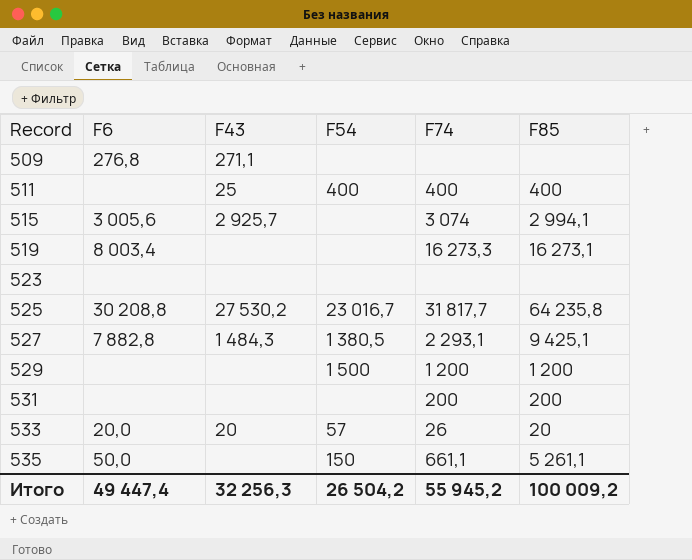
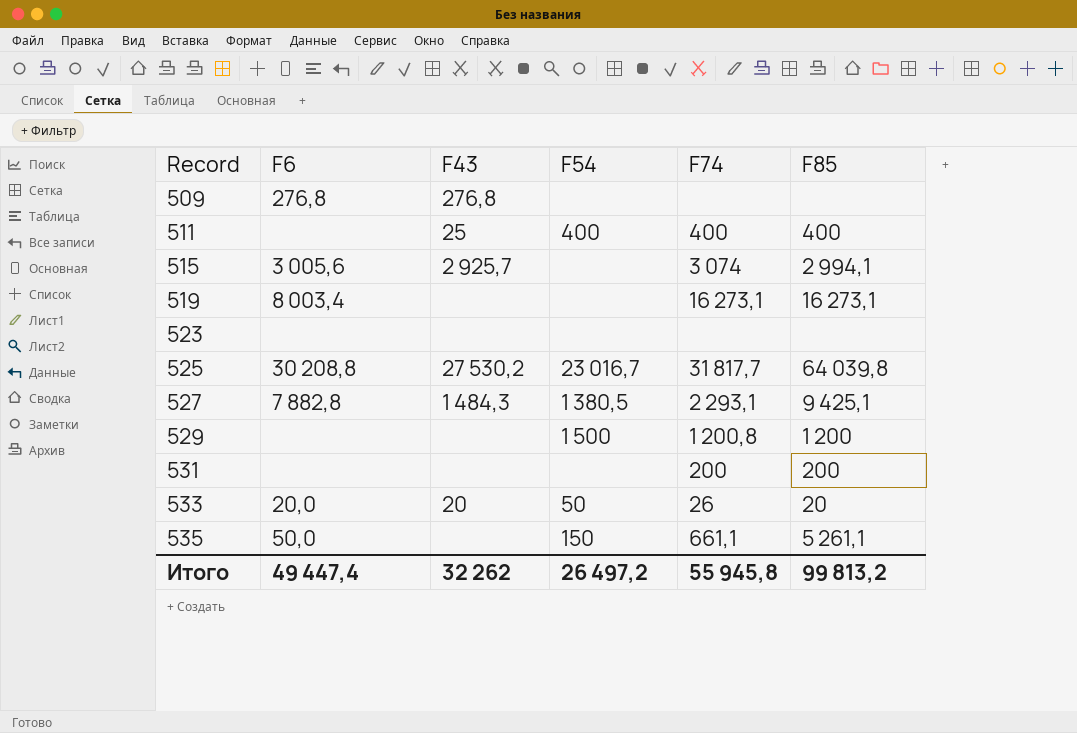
509 | F43: 271,1 -> 276,8
519 | F74: 16 273,3 -> 16 273,1
525 | F85: 64 235,8 -> 64 039,8
529 | F74: 1 200 -> 1 200,8
533 | F54: 57 -> 50
Итого | F43: 32 256,3 -> 32 262
Итого | F54: 26 504,2 -> 26 497,2
Итого | F74: 55 945,2 -> 55 945,8
Итого | F85: 100 009,2 -> 99 813,2

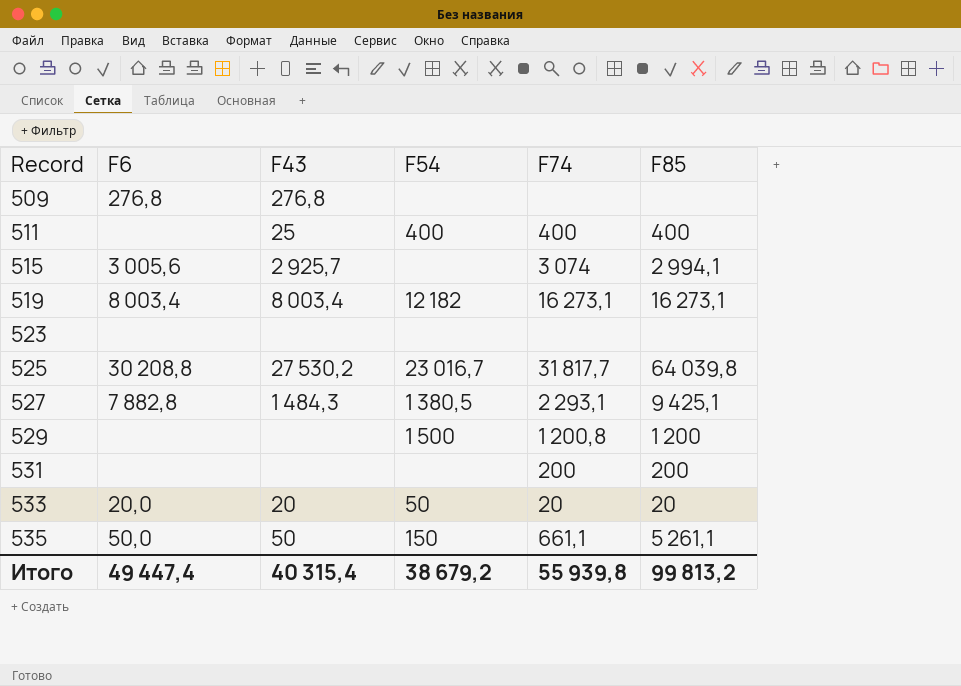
519 | F43: none -> 8 003,4
519 | F54: none -> 12 182
533 | F74: 26 -> 20
535 | F43: none -> 50
Итого | F43: 32 262 -> 40 315,4
Итого | F54: 26 497,2 -> 38 679,2
Итого | F74: 55 945,8 -> 55 939,8

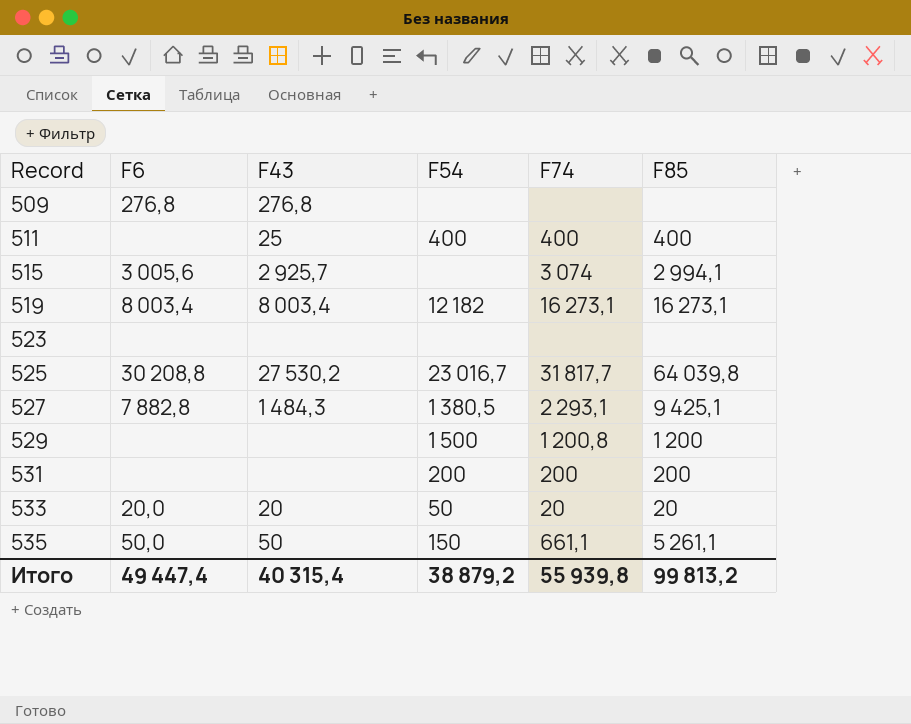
531 | F54: none -> 200
Итого | F54: 38 679,2 -> 38 879,2

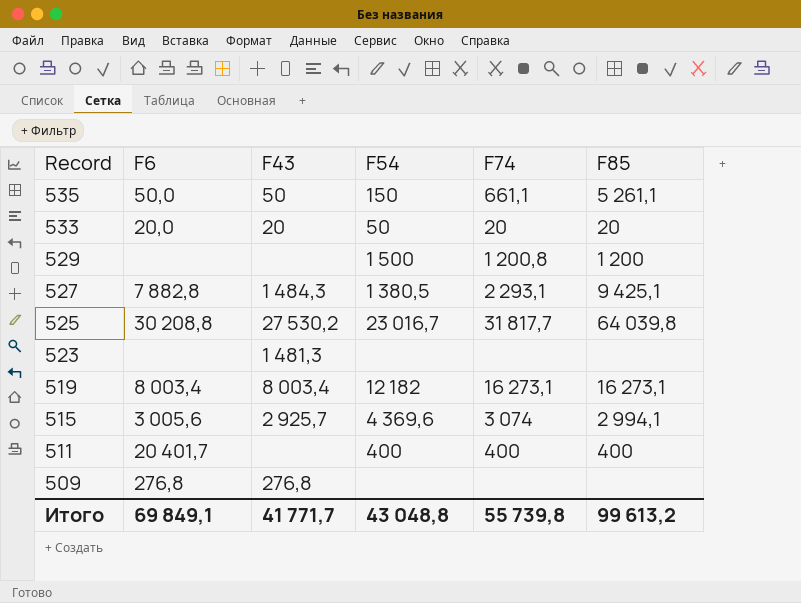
row order: Record ascending -> Record descending
row 531: none | none | 200 | 200 | 200 -> none
523 | F43: none -> 1 481,3
515 | F54: none -> 4 369,6
511 | F6: none -> 20 401,7
511 | F43: 25 -> none
Итого | F6: 49 447,4 -> 69 849,1
Итого | F43: 40 315,4 -> 41 771,7
Итого | F54: 38 879,2 -> 43 048,8
Итого | F74: 55 939,8 -> 55 739,8
Итого | F85: 99 813,2 -> 99 613,2

